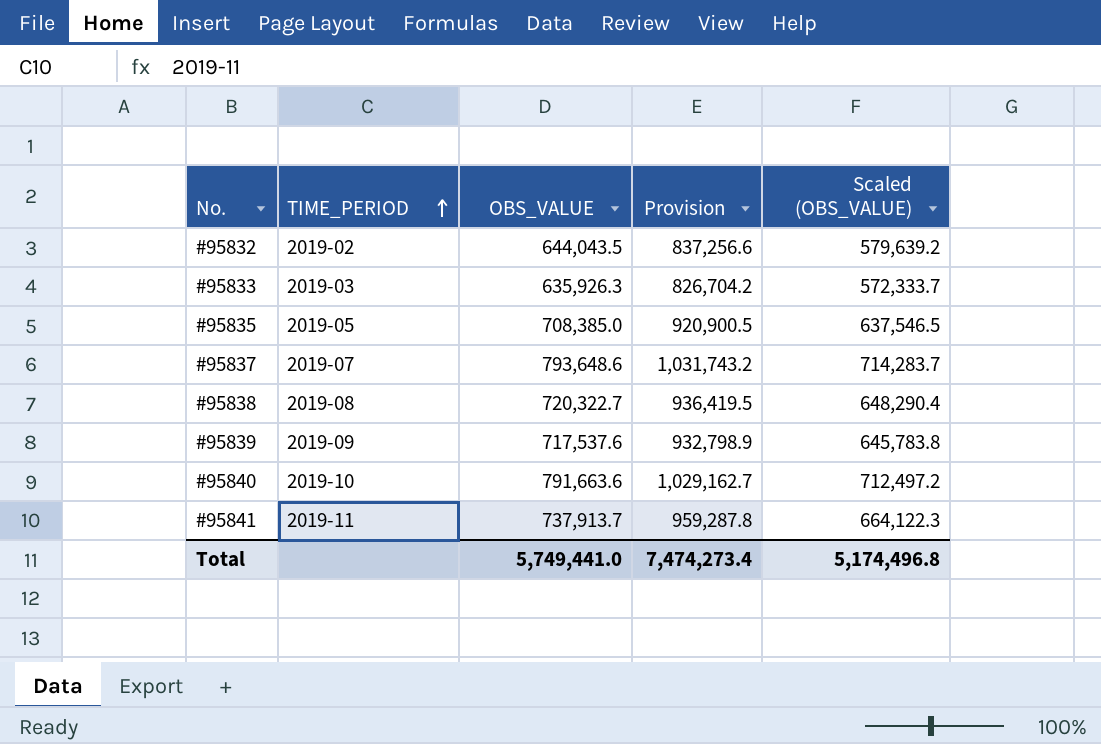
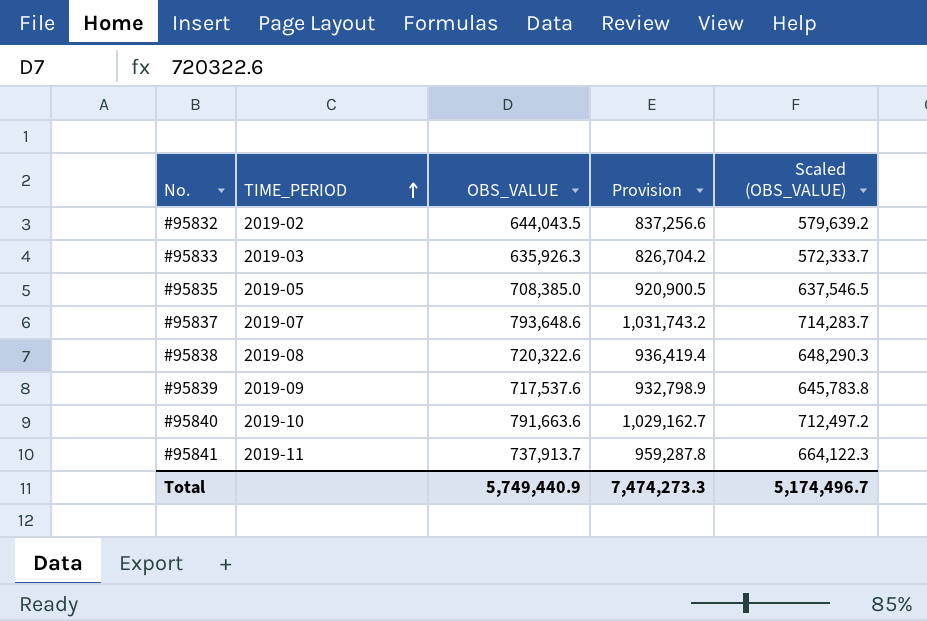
#95838 | OBS_VALUE: 720,322.7 -> 720,322.6
#95838 | Provision: 936,419.5 -> 936,419.4
#95838 | Scaled (OBS_VALUE): 648,290.4 -> 648,290.3
Total | OBS_VALUE: 5,749,441.0 -> 5,749,440.9
Total | Provision: 7,474,273.4 -> 7,474,273.3
Total | Scaled (OBS_VALUE): 5,174,496.8 -> 5,174,496.7

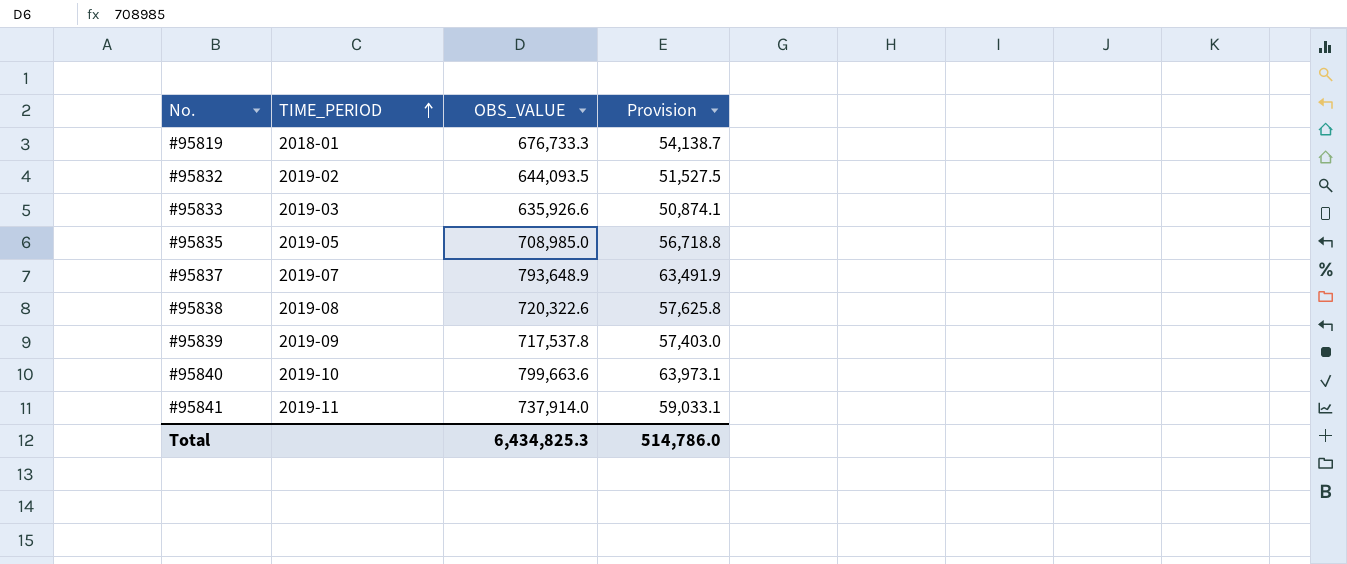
column Scaled (OBS_VALUE) | formula: [OBS_VALUE] * 0.9 -> none
column Provision | formula: [OBS_VALUE] * 1.3 -> [OBS_VALUE] * 0.08
row #95819: none -> 2018-01 | 676,733.3 | 54,138.7
#95832 | OBS_VALUE: 644,043.5 -> 644,093.5
#95833 | OBS_VALUE: 635,926.3 -> 635,926.6
#95835 | OBS_VALUE: 708,385.0 -> 708,985.0
#95837 | OBS_VALUE: 793,648.6 -> 793,648.9
#95839 | OBS_VALUE: 717,537.6 -> 717,537.8
#95840 | OBS_VALUE: 791,663.6 -> 799,663.6
#95841 | OBS_VALUE: 737,913.7 -> 737,914.0
Total | OBS_VALUE: 5,749,440.9 -> 6,434,825.3
Total | Provision: 7,474,273.3 -> 514,786.0

